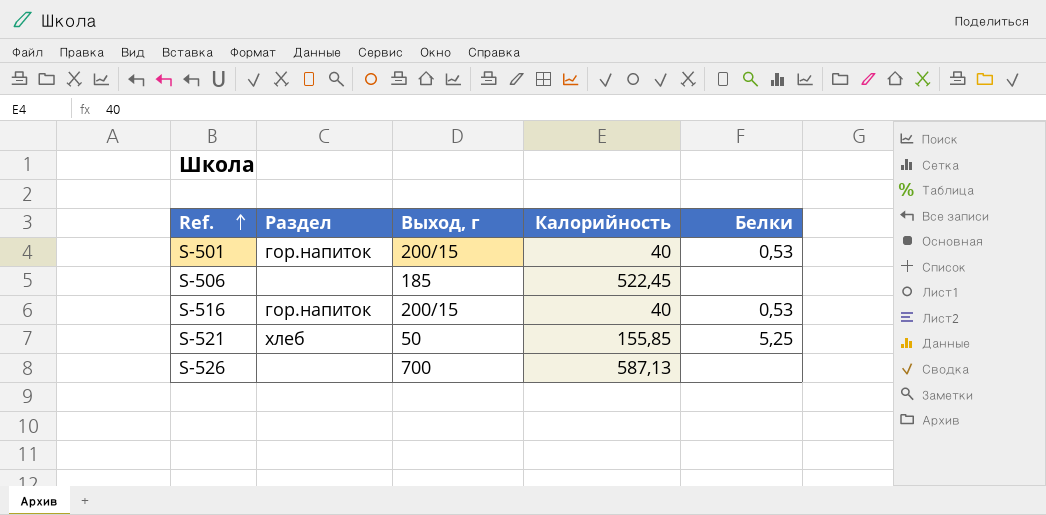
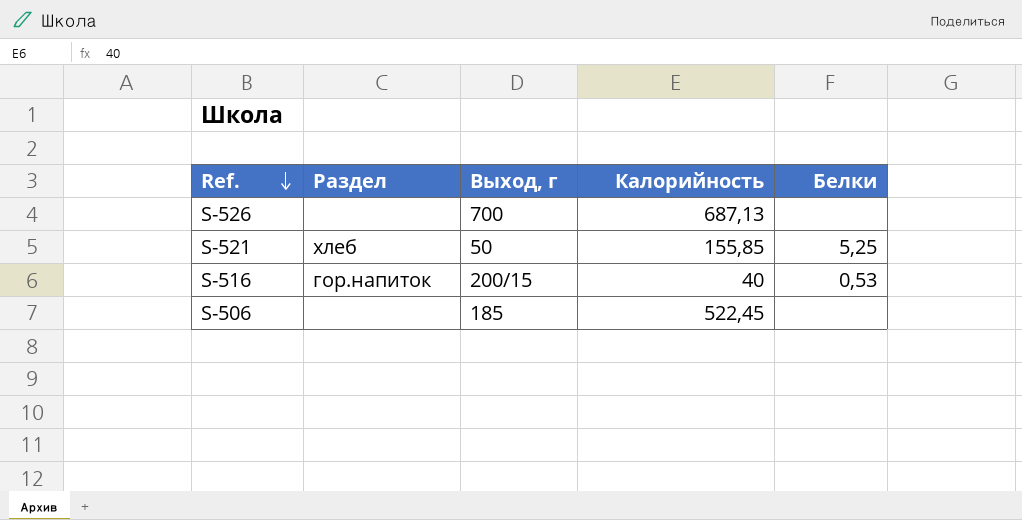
row order: Ref. ascending -> Ref. descending
row S-501: гор.напиток | 200/15 | 40 | 0,53 -> none
S-526 | Калорийность: 587,13 -> 687,13

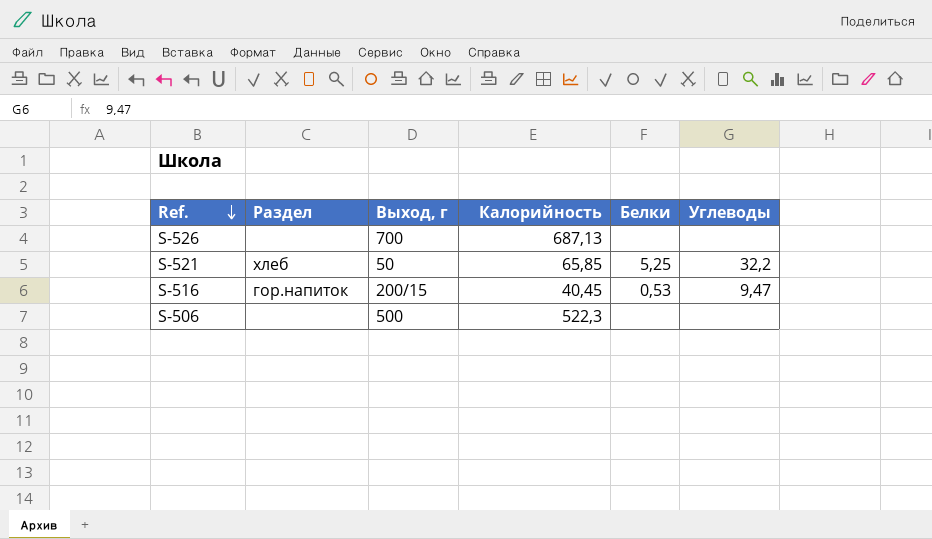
column Углеводы | position: none -> 6
S-521 | Калорийность: 155,85 -> 65,85
S-516 | Калорийность: 40 -> 40,45
S-506 | Выход, г: 185 -> 500
S-506 | Калорийность: 522,45 -> 522,3

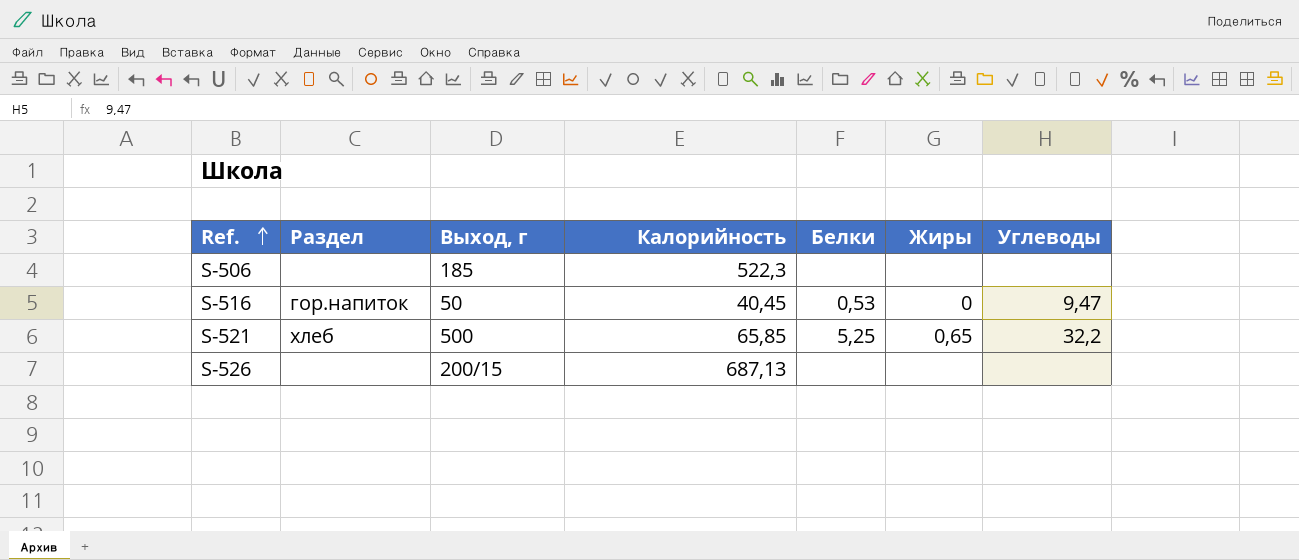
row order: Ref. descending -> Ref. ascending
column Жиры | position: none -> 6
S-506 | Выход, г: 500 -> 185
S-516 | Выход, г: 200/15 -> 50
S-521 | Выход, г: 50 -> 500
S-526 | Выход, г: 700 -> 200/15

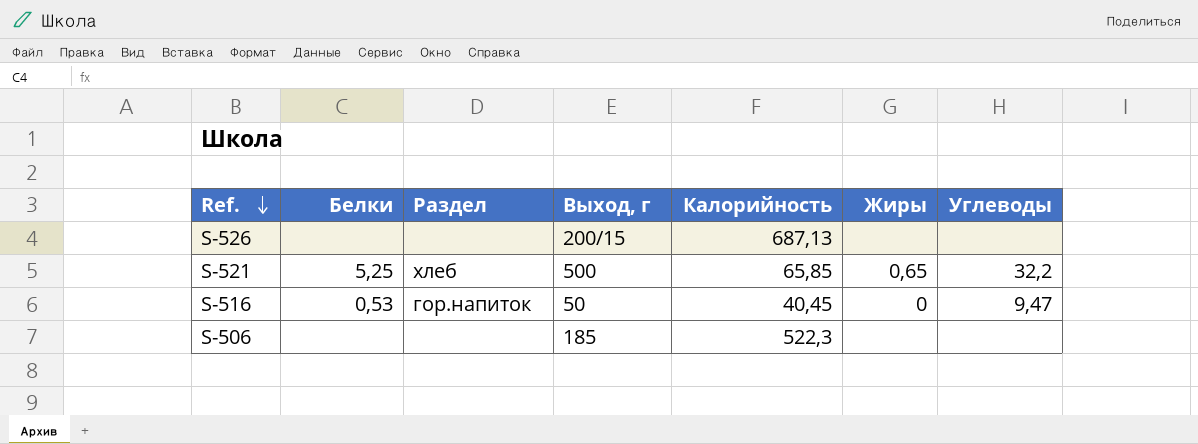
row order: Ref. ascending -> Ref. descending
column Белки | position: 5 -> 2

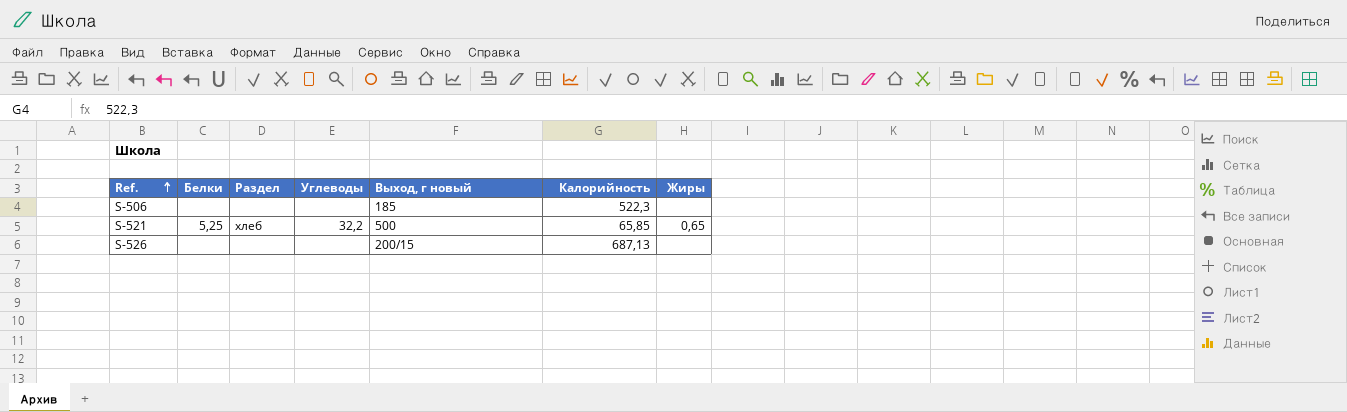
row order: Ref. descending -> Ref. ascending
column Углеводы | position: 7 -> 4
column name: Выход, г -> Выход, г новый
row S-516: 0,53 | гор.напиток | 50 | 40,45 | 0 | 9,47 -> none

